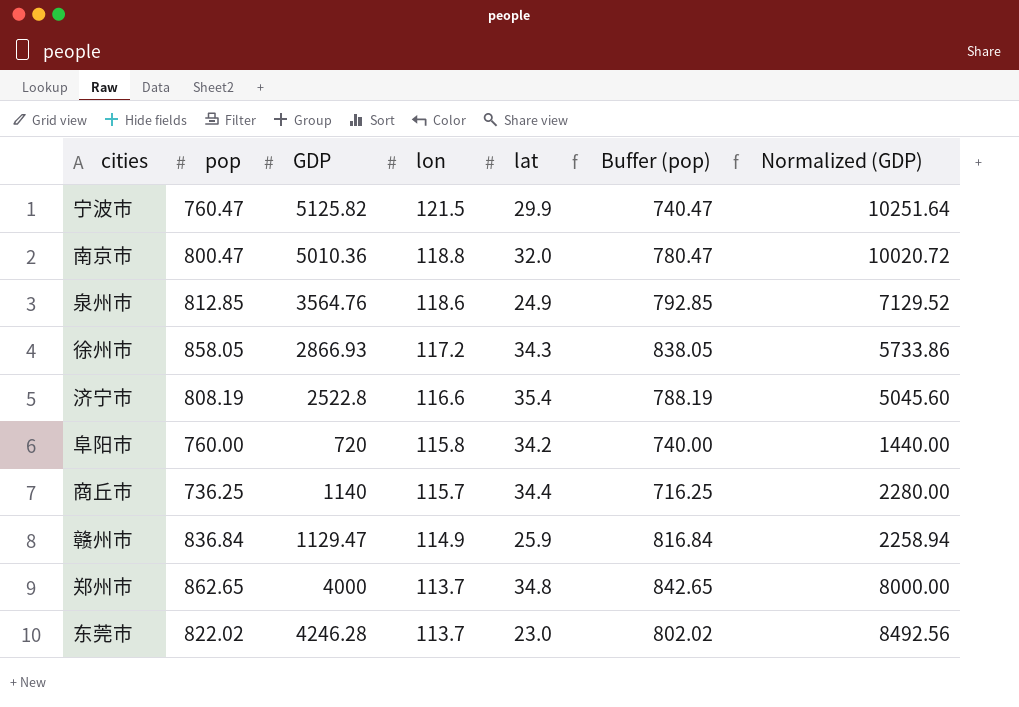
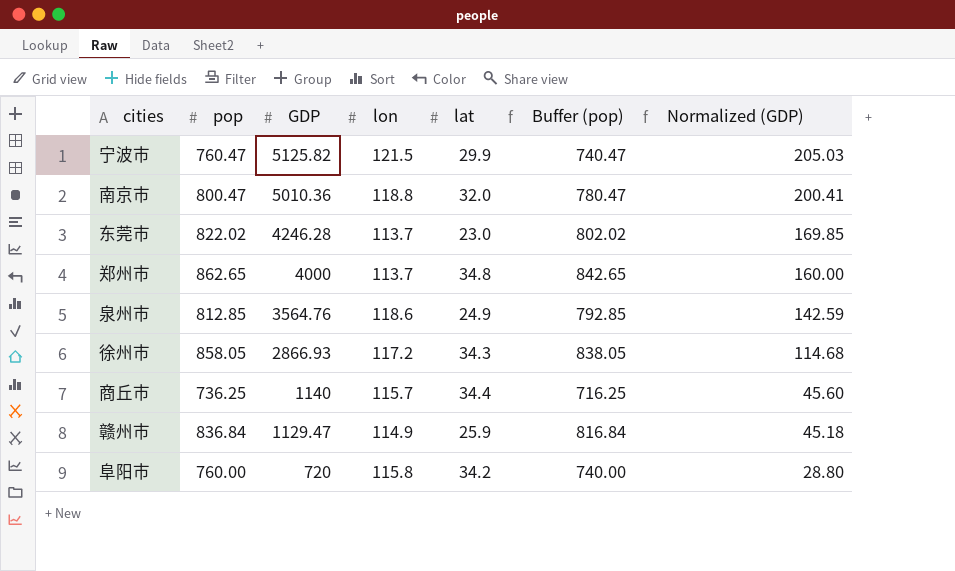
row order: lon descending -> GDP descending
column Normalized (GDP) | formula: [GDP] * 2 -> [GDP] * 0.04
row 济宁市: 808.19 | 2522.8 | 116.6 | 35.4 | 788.19 | 5045.60 -> none

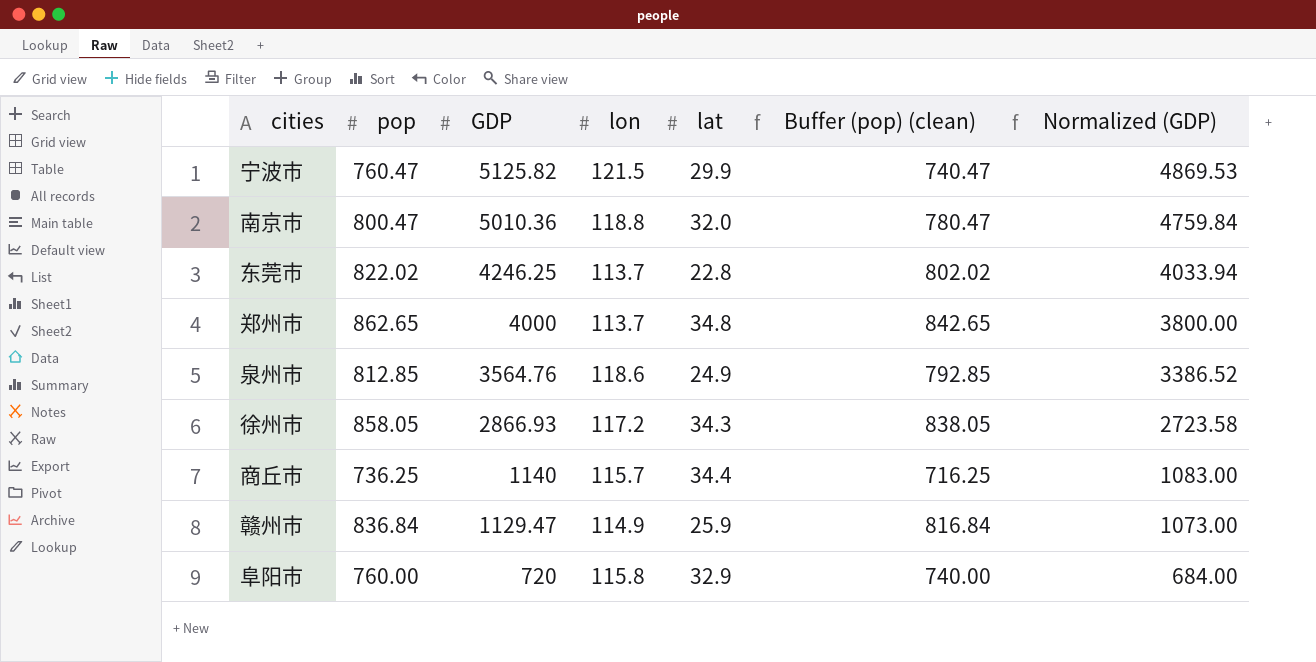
column name: Buffer (pop) -> Buffer (pop) (clean)
column Normalized (GDP) | formula: [GDP] * 0.04 -> [GDP] * 0.95
东莞市 | GDP: 4246.28 -> 4246.25
东莞市 | lat: 23.0 -> 22.8
阜阳市 | lat: 34.2 -> 32.9

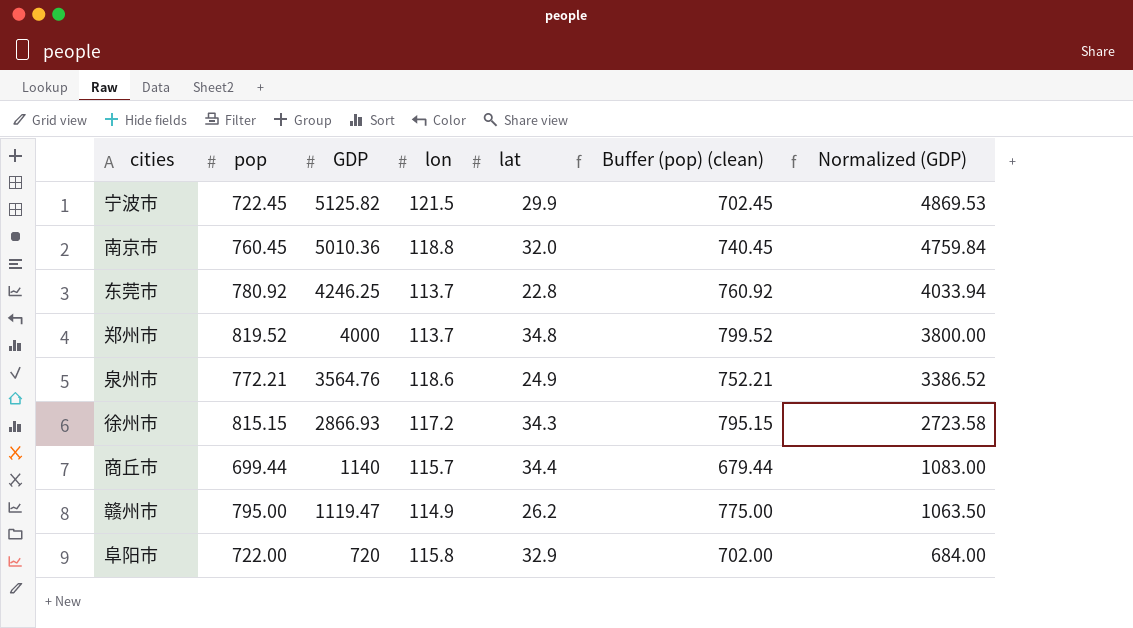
宁波市 | pop: 760.47 -> 722.45
宁波市 | Buffer (pop) (clean): 740.47 -> 702.45
南京市 | pop: 800.47 -> 760.45
南京市 | Buffer (pop) (clean): 780.47 -> 740.45
东莞市 | pop: 822.02 -> 780.92
东莞市 | Buffer (pop) (clean): 802.02 -> 760.92
郑州市 | pop: 862.65 -> 819.52
郑州市 | Buffer (pop) (clean): 842.65 -> 799.52
泉州市 | pop: 812.85 -> 772.21
泉州市 | Buffer (pop) (clean): 792.85 -> 752.21
徐州市 | pop: 858.05 -> 815.15
徐州市 | Buffer (pop) (clean): 838.05 -> 795.15
商丘市 | pop: 736.25 -> 699.44
商丘市 | Buffer (pop) (clean): 716.25 -> 679.44
赣州市 | pop: 836.84 -> 795.00
赣州市 | GDP: 1129.47 -> 1119.47
赣州市 | lat: 25.9 -> 26.2
赣州市 | Buffer (pop) (clean): 816.84 -> 775.00
赣州市 | Normalized (GDP): 1073.00 -> 1063.50
阜阳市 | pop: 760.00 -> 722.00
阜阳市 | Buffer (pop) (clean): 740.00 -> 702.00

